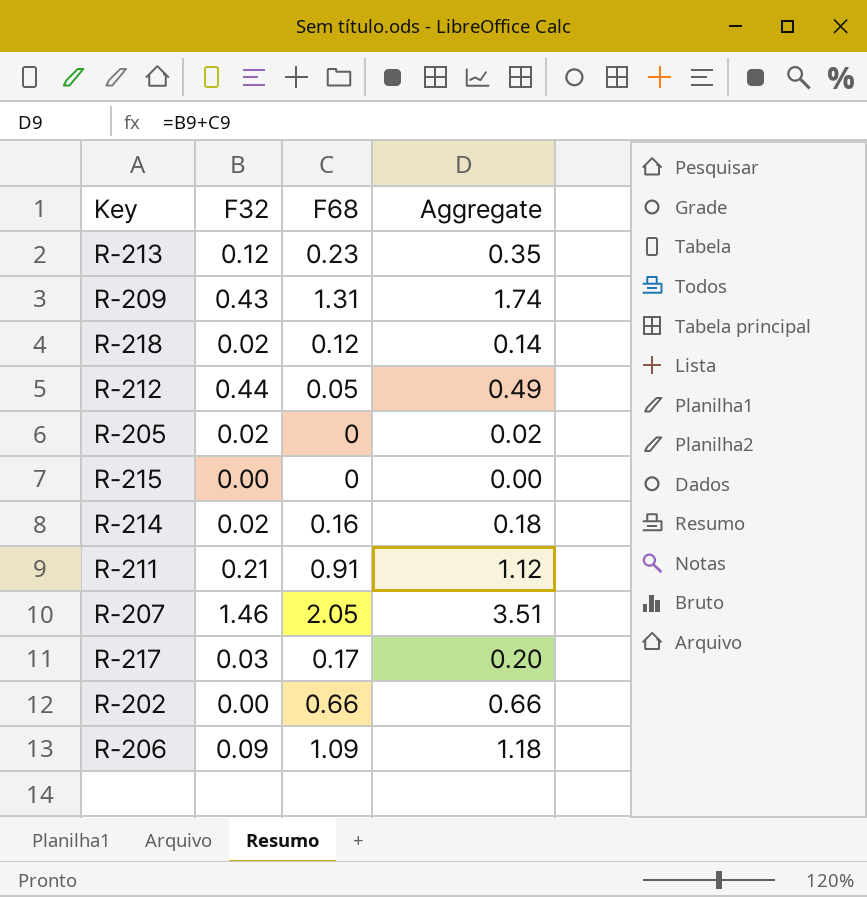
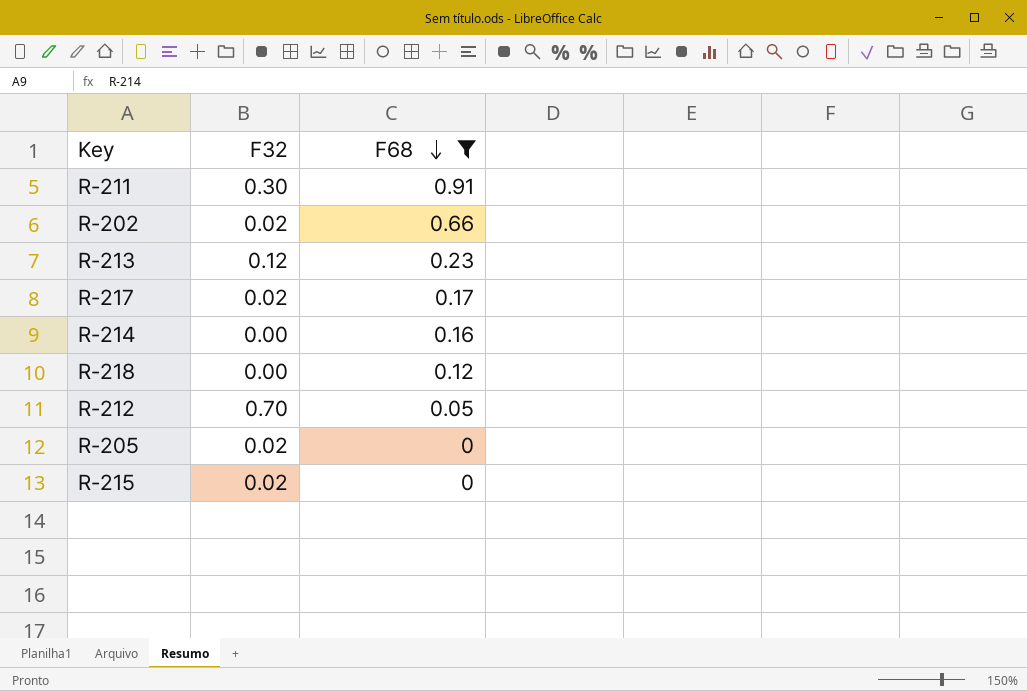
filter: none -> F68 <= 0.91
row order: none -> F68 descending
column Aggregate | formula: [F32] + [F68] -> none
R-211 | F32: 0.21 -> 0.30
R-202 | F32: 0.00 -> 0.02
R-217 | F32: 0.03 -> 0.02
R-214 | F32: 0.02 -> 0.00
R-218 | F32: 0.02 -> 0.00
R-212 | F32: 0.44 -> 0.70
R-215 | F32: 0.00 -> 0.02

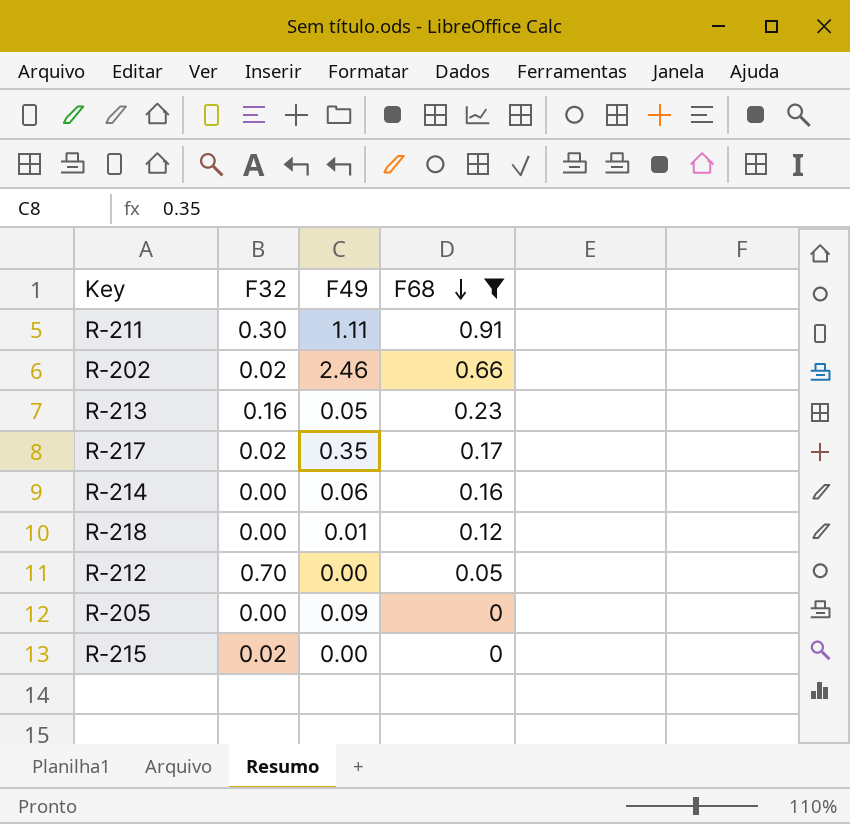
column F49 | position: none -> 3
R-213 | F32: 0.12 -> 0.16
R-205 | F32: 0.02 -> 0.00

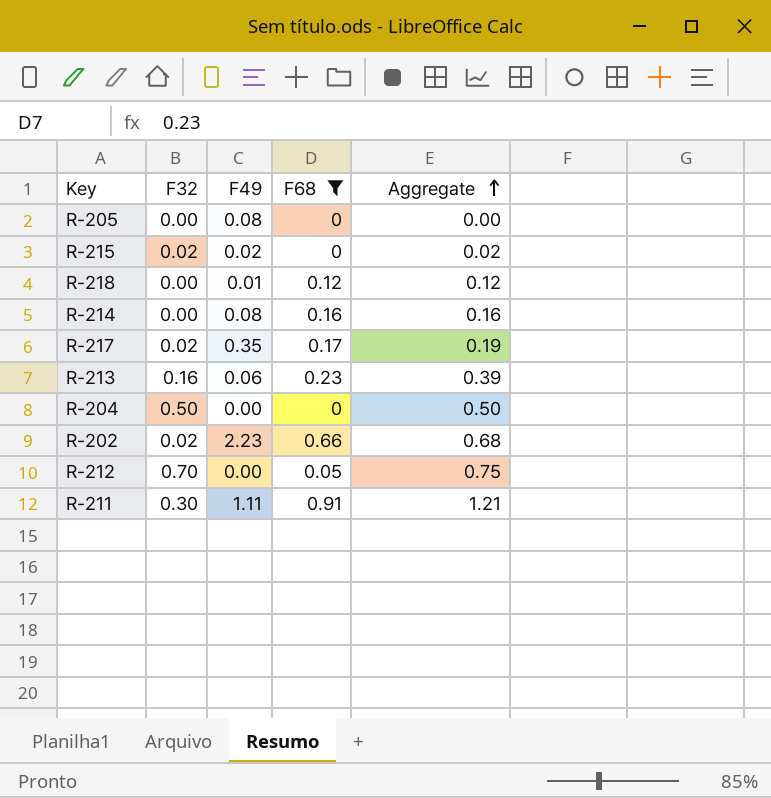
row order: F68 descending -> Aggregate ascending
column Aggregate | formula: none -> [F32] + [F68]
R-205 | F49: 0.09 -> 0.08
R-215 | F49: 0.00 -> 0.02
R-214 | F49: 0.06 -> 0.08
R-213 | F49: 0.05 -> 0.06
row R-204: none -> 0.50 | 0.00 | 0 | 0.50
R-202 | F49: 2.46 -> 2.23

